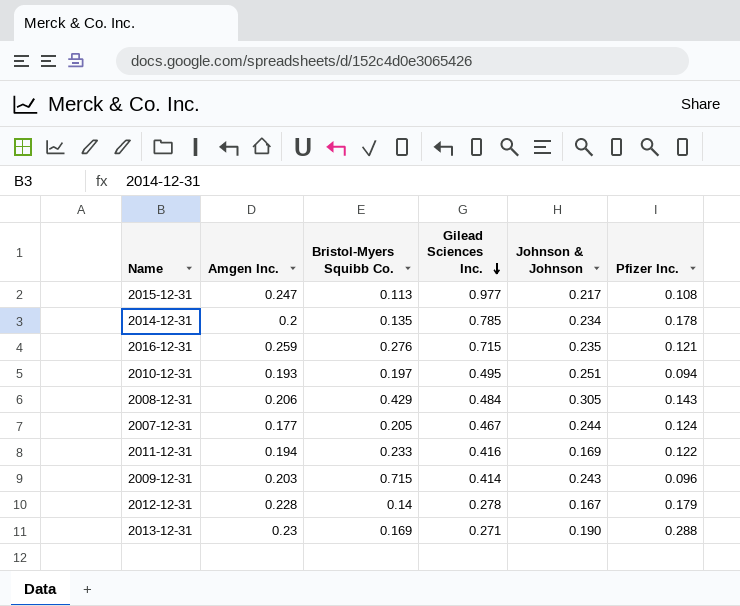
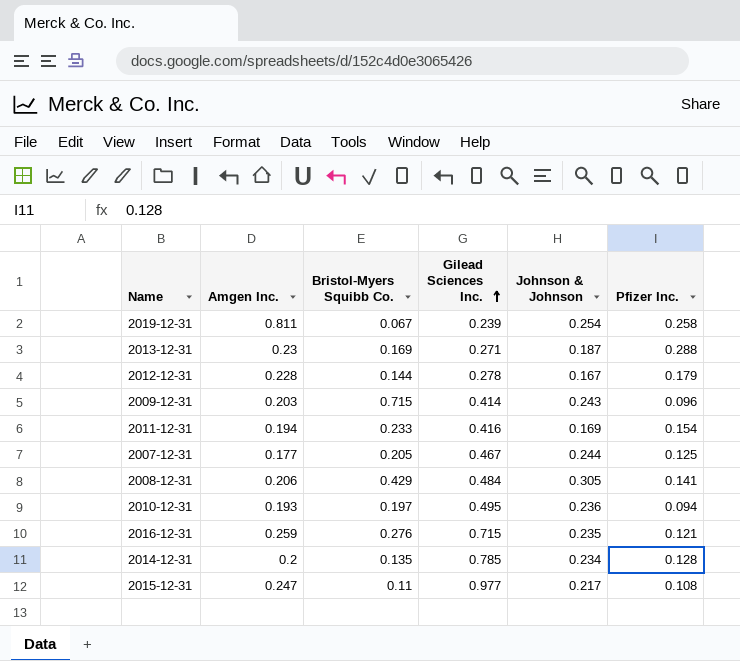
row order: Gilead Sciences Inc. descending -> Gilead Sciences Inc. ascending
row 2019-12-31: none -> 0.811 | 0.067 | 0.239 | 0.254 | 0.258
2013-12-31 | Johnson & Johnson: 0.190 -> 0.187
2012-12-31 | Bristol-Myers Squibb Co.: 0.14 -> 0.144
2011-12-31 | Pfizer Inc.: 0.122 -> 0.154
2007-12-31 | Pfizer Inc.: 0.124 -> 0.125
2008-12-31 | Pfizer Inc.: 0.143 -> 0.141
2010-12-31 | Johnson & Johnson: 0.251 -> 0.236
2014-12-31 | Pfizer Inc.: 0.178 -> 0.128
2015-12-31 | Bristol-Myers Squibb Co.: 0.113 -> 0.11

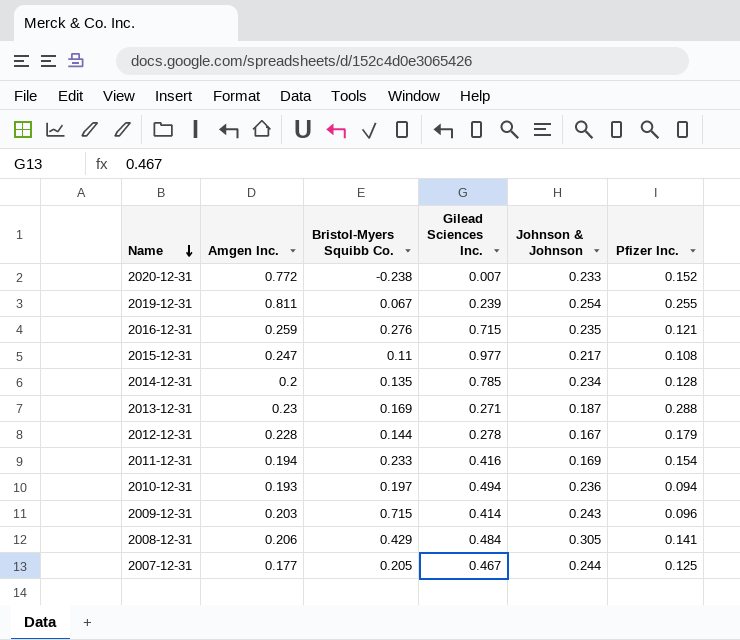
row order: Gilead Sciences Inc. ascending -> Name descending
row 2020-12-31: none -> 0.772 | -0.238 | 0.007 | 0.233 | 0.152
2019-12-31 | Pfizer Inc.: 0.258 -> 0.255
2010-12-31 | Gilead Sciences Inc.: 0.495 -> 0.494

